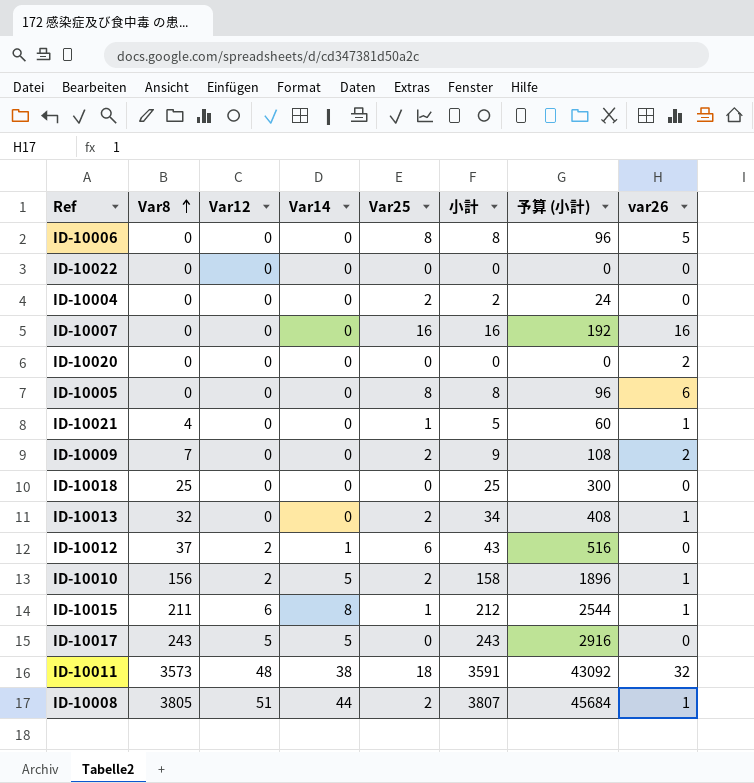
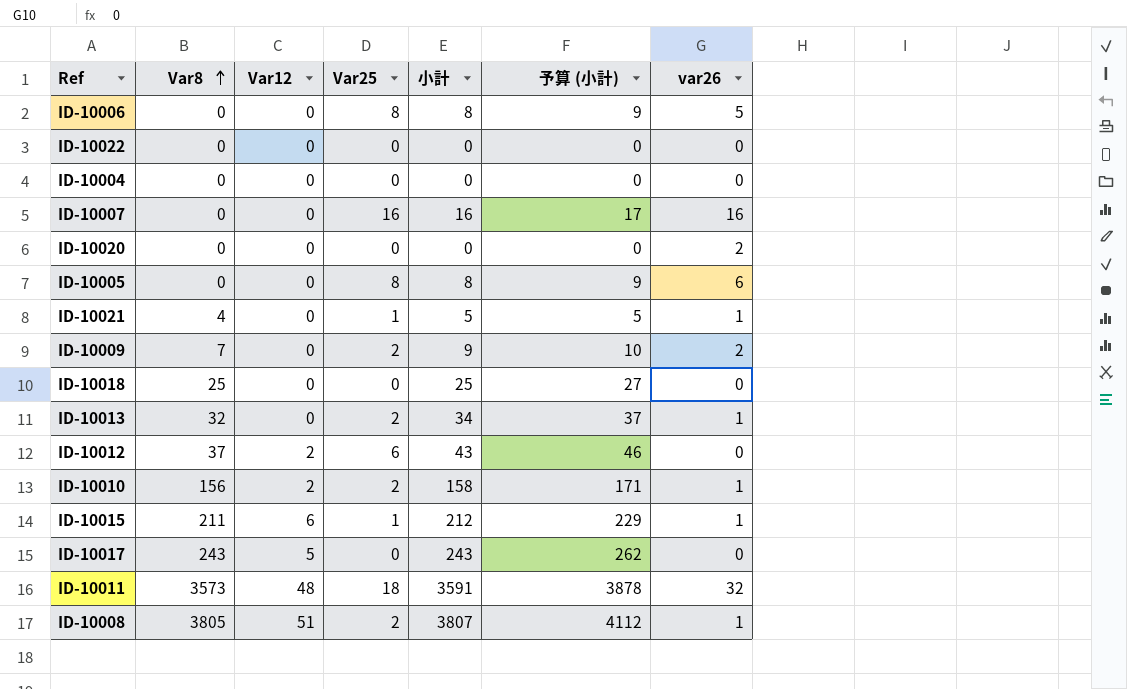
column Var14 | position: 4 -> none
column 予算 (小計) | formula: [小計] * 12 -> [小計] * 1.08
ID-10004 | Var25: 2 -> 0
ID-10004 | 小計: 2 -> 0

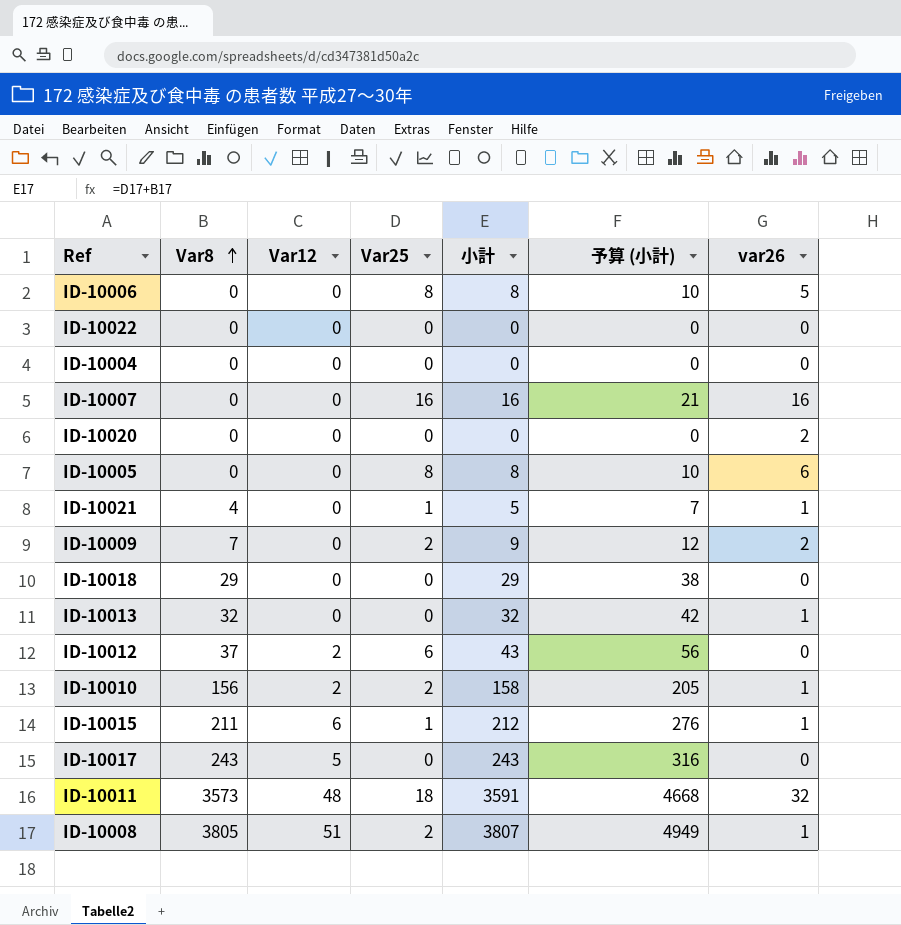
column 予算 (小計) | formula: [小計] * 1.08 -> [小計] * 1.3
ID-10018 | Var8: 25 -> 29
ID-10018 | 小計: 25 -> 29
ID-10013 | Var25: 2 -> 0
ID-10013 | 小計: 34 -> 32

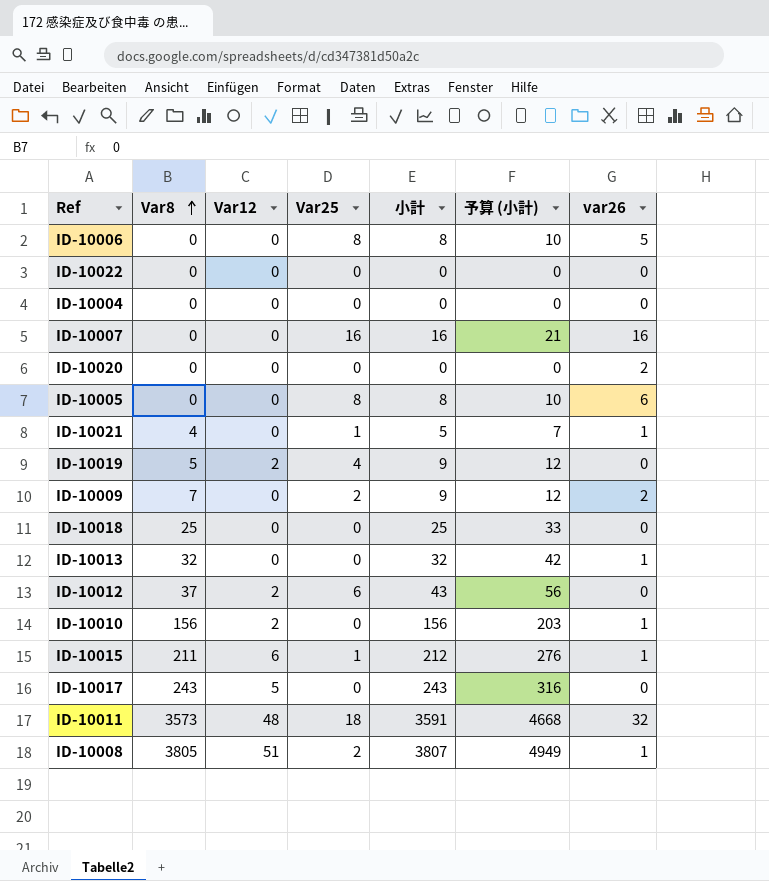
row ID-10019: none -> 5 | 2 | 4 | 9 | 12 | 0
ID-10018 | Var8: 29 -> 25
ID-10018 | 小計: 29 -> 25
ID-10018 | 予算 (小計): 38 -> 33
ID-10010 | Var25: 2 -> 0
ID-10010 | 小計: 158 -> 156
ID-10010 | 予算 (小計): 205 -> 203

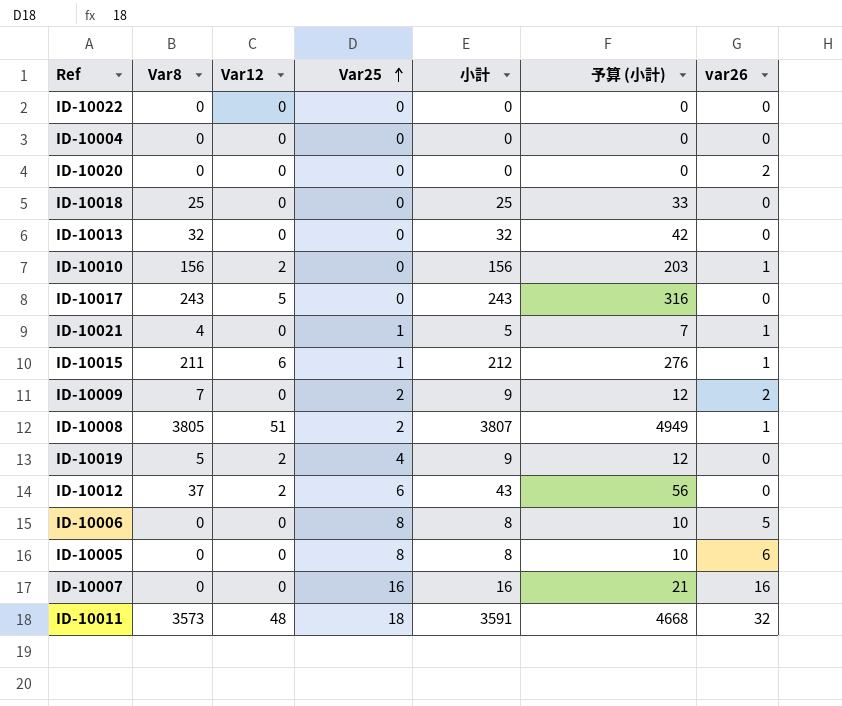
row order: Var8 ascending -> Var25 ascending
ID-10013 | var26: 1 -> 0

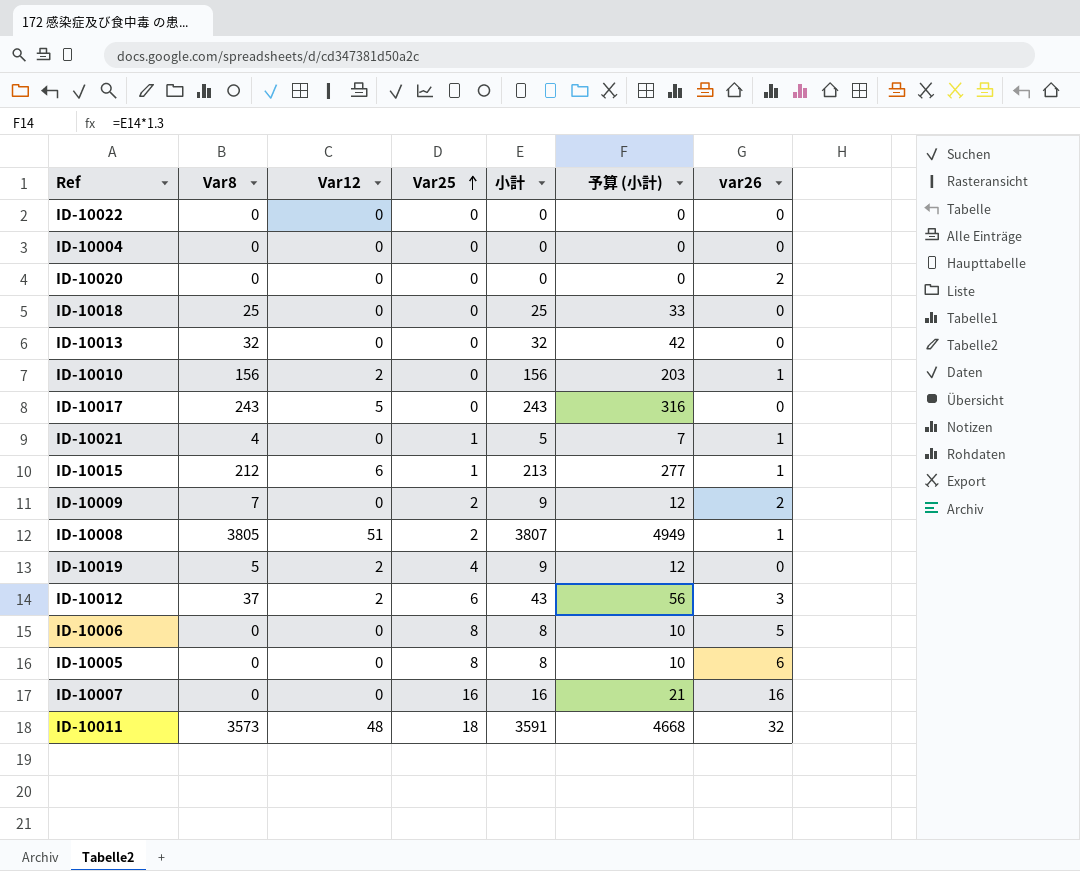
ID-10015 | Var8: 211 -> 212
ID-10015 | 小計: 212 -> 213
ID-10015 | 予算 (小計): 276 -> 277
ID-10012 | var26: 0 -> 3

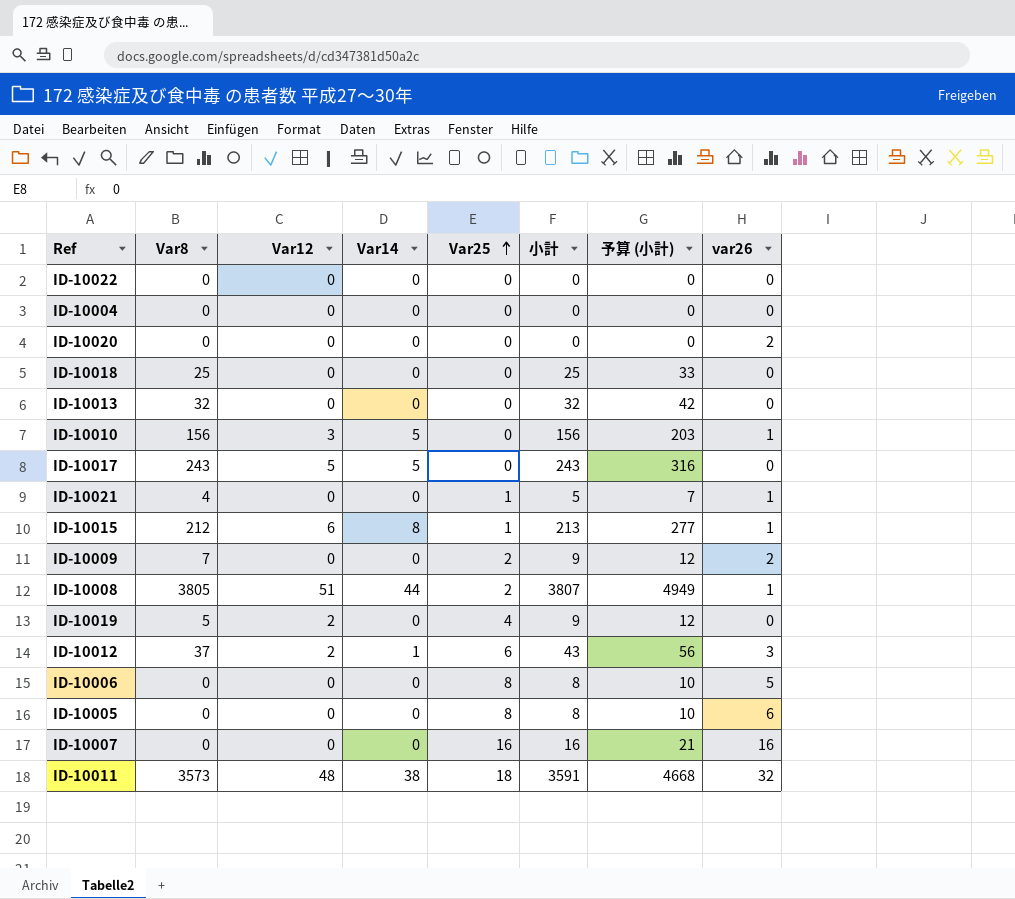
column Var14 | position: none -> 4
ID-10010 | Var12: 2 -> 3

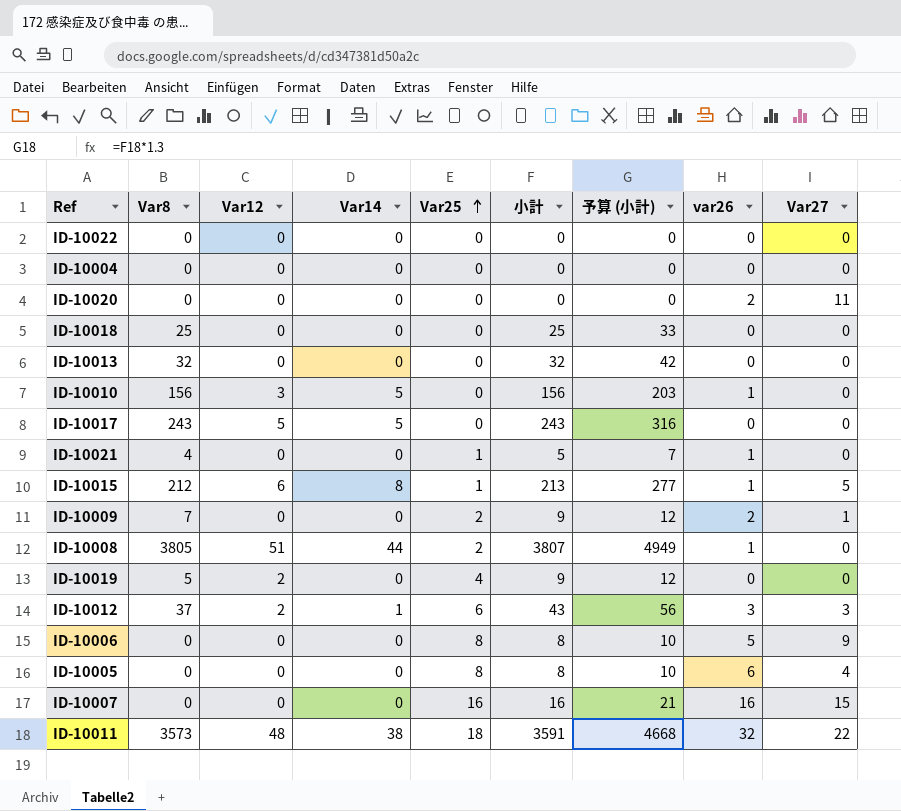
column Var27 | position: none -> 9

